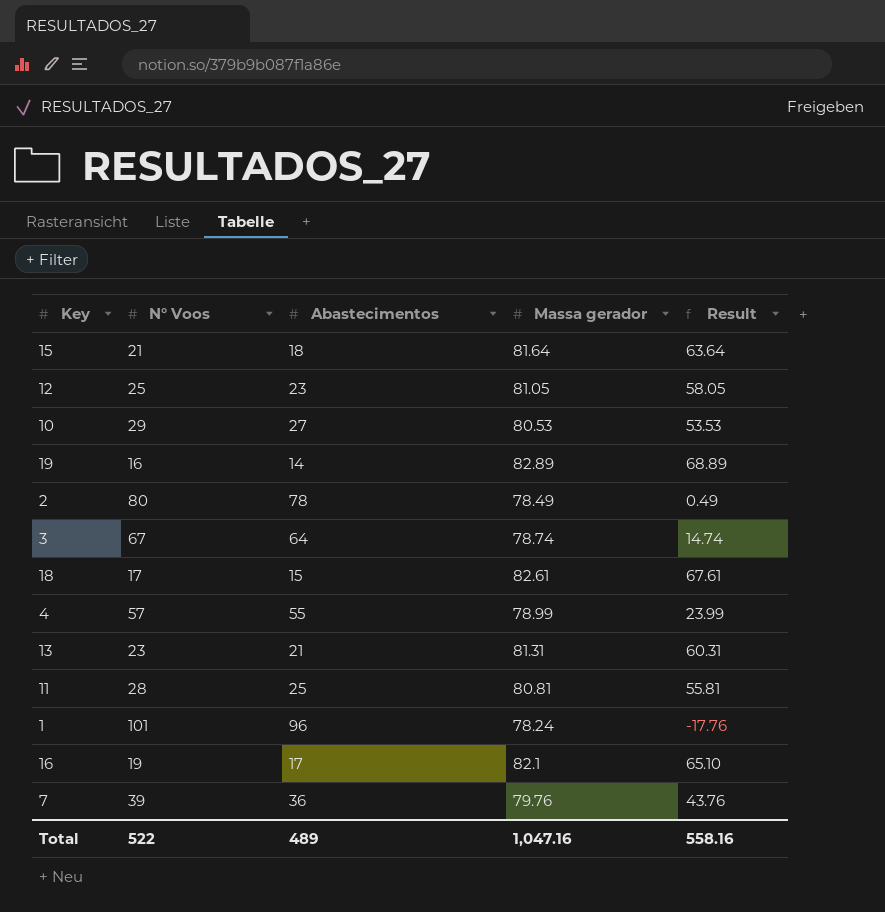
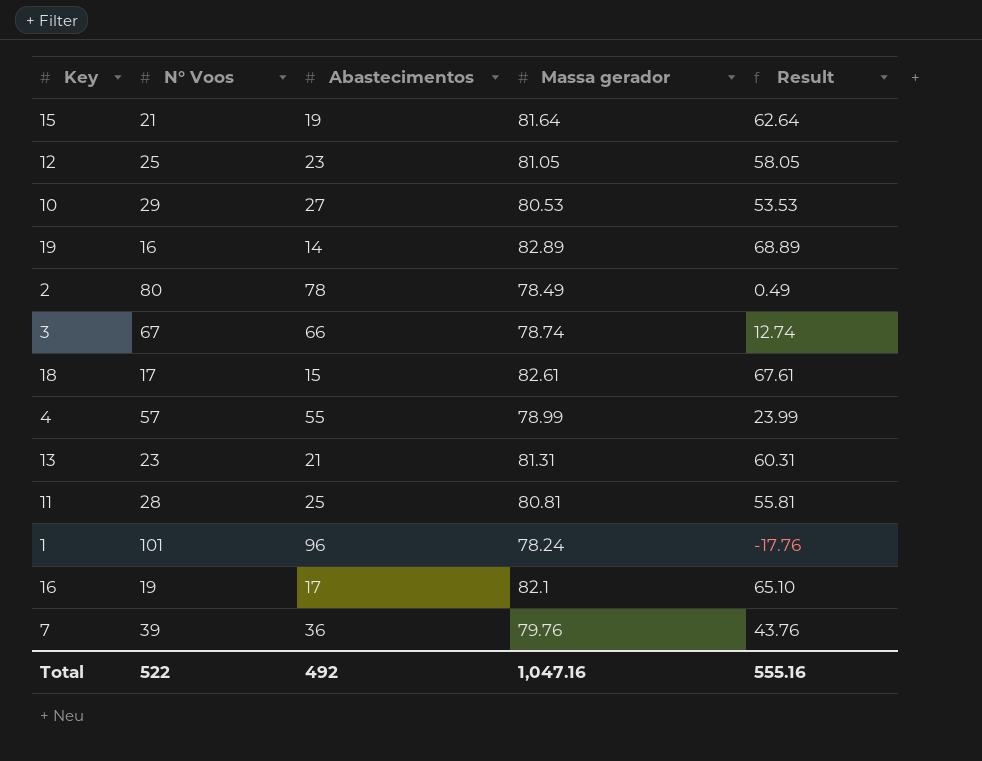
15 | Abastecimentos: 18 -> 19
15 | Result: 63.64 -> 62.64
3 | Abastecimentos: 64 -> 66
3 | Result: 14.74 -> 12.74
Total | Abastecimentos: 489 -> 492
Total | Result: 558.16 -> 555.16

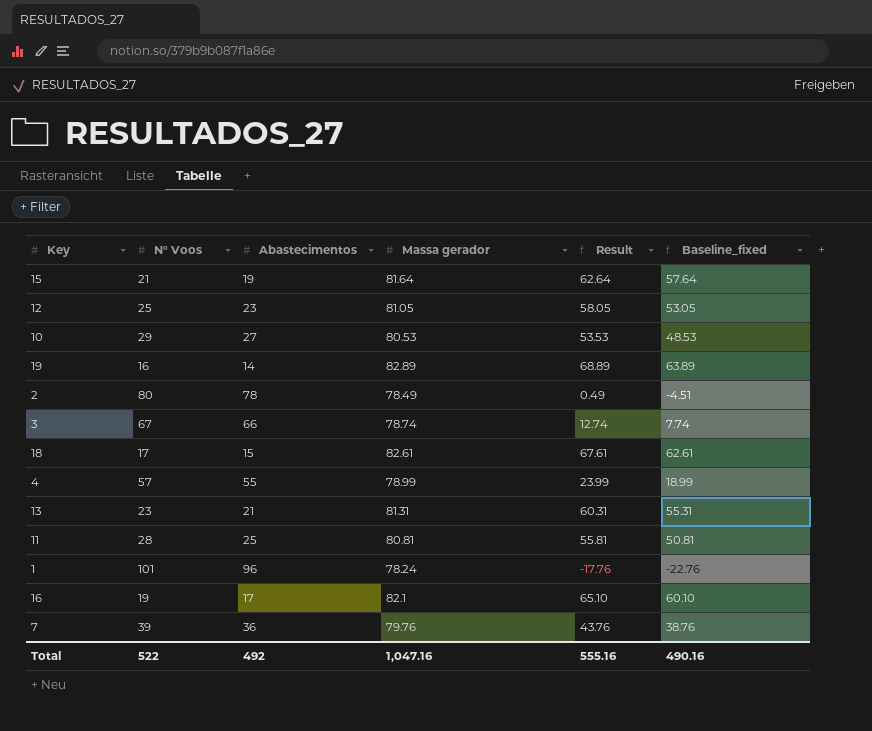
column Baseline_fixed | formula: none -> [Result] - 5

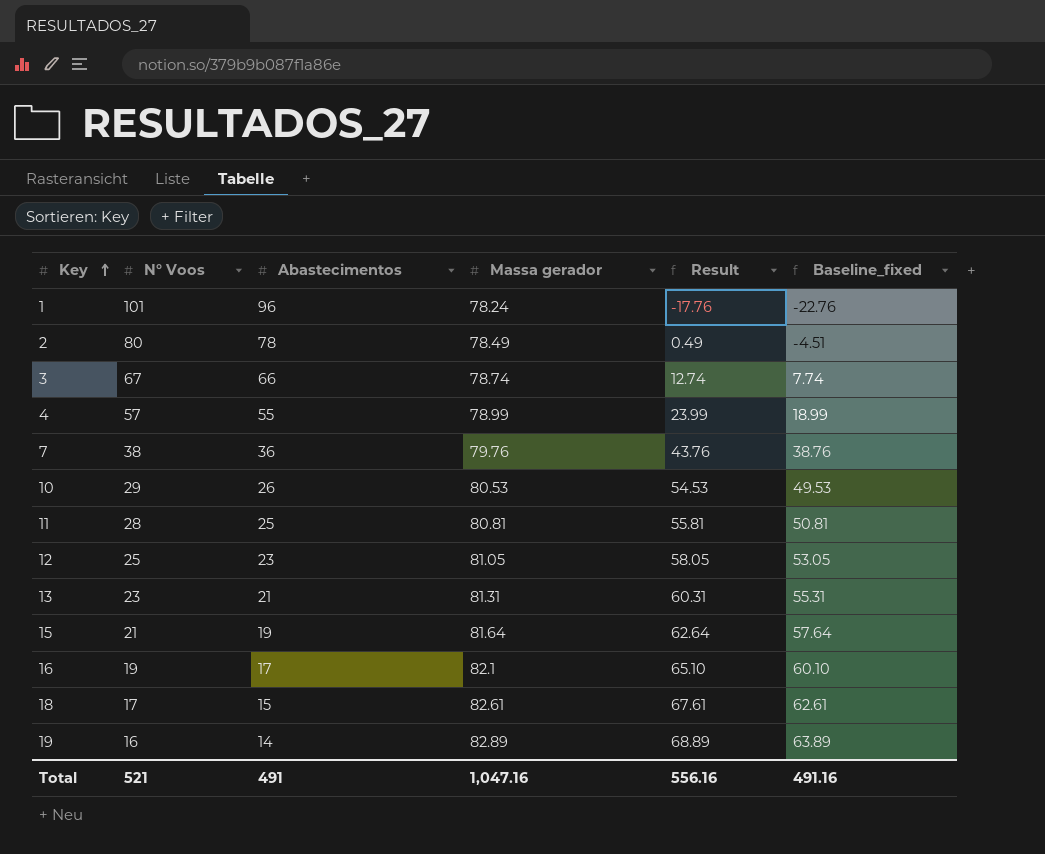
row order: none -> Key ascending
7 | N° Voos: 39 -> 38
10 | Abastecimentos: 27 -> 26
10 | Result: 53.53 -> 54.53
10 | Baseline_fixed: 48.53 -> 49.53
Total | N° Voos: 522 -> 521
Total | Abastecimentos: 492 -> 491
Total | Result: 555.16 -> 556.16
Total | Baseline_fixed: 490.16 -> 491.16

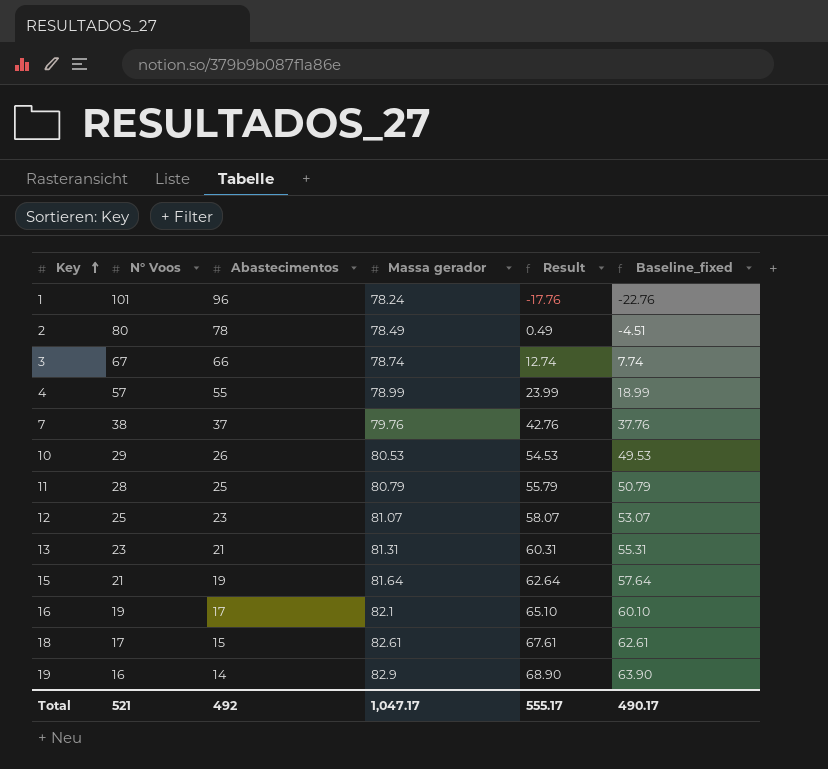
7 | Abastecimentos: 36 -> 37
7 | Result: 43.76 -> 42.76
7 | Baseline_fixed: 38.76 -> 37.76
11 | Massa gerador: 80.81 -> 80.79
11 | Result: 55.81 -> 55.79
11 | Baseline_fixed: 50.81 -> 50.79
12 | Massa gerador: 81.05 -> 81.07
12 | Result: 58.05 -> 58.07
12 | Baseline_fixed: 53.05 -> 53.07
19 | Massa gerador: 82.89 -> 82.9
19 | Result: 68.89 -> 68.90
19 | Baseline_fixed: 63.89 -> 63.90
Total | Abastecimentos: 491 -> 492
Total | Massa gerador: 1,047.16 -> 1,047.17
Total | Result: 556.16 -> 555.17
Total | Baseline_fixed: 491.16 -> 490.17

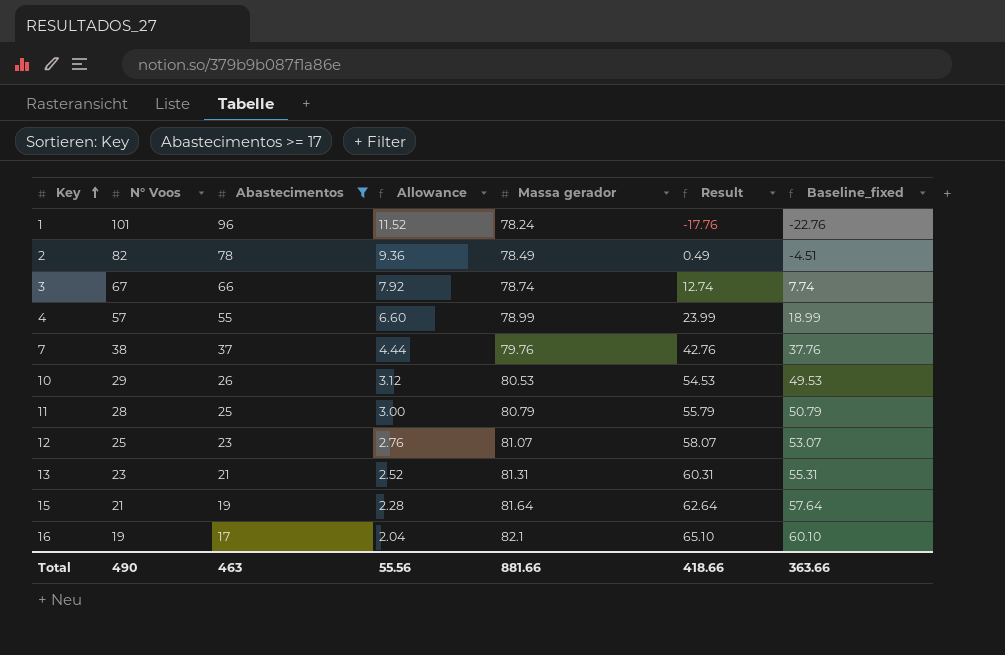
filter: none -> Abastecimentos >= 17
column Allowance | formula: none -> [Abastecimentos] * 0.12
2 | N° Voos: 80 -> 82
Total | N° Voos: 521 -> 490
Total | Abastecimentos: 492 -> 463
Total | Massa gerador: 1,047.17 -> 881.66
Total | Result: 555.17 -> 418.66
Total | Baseline_fixed: 490.17 -> 363.66

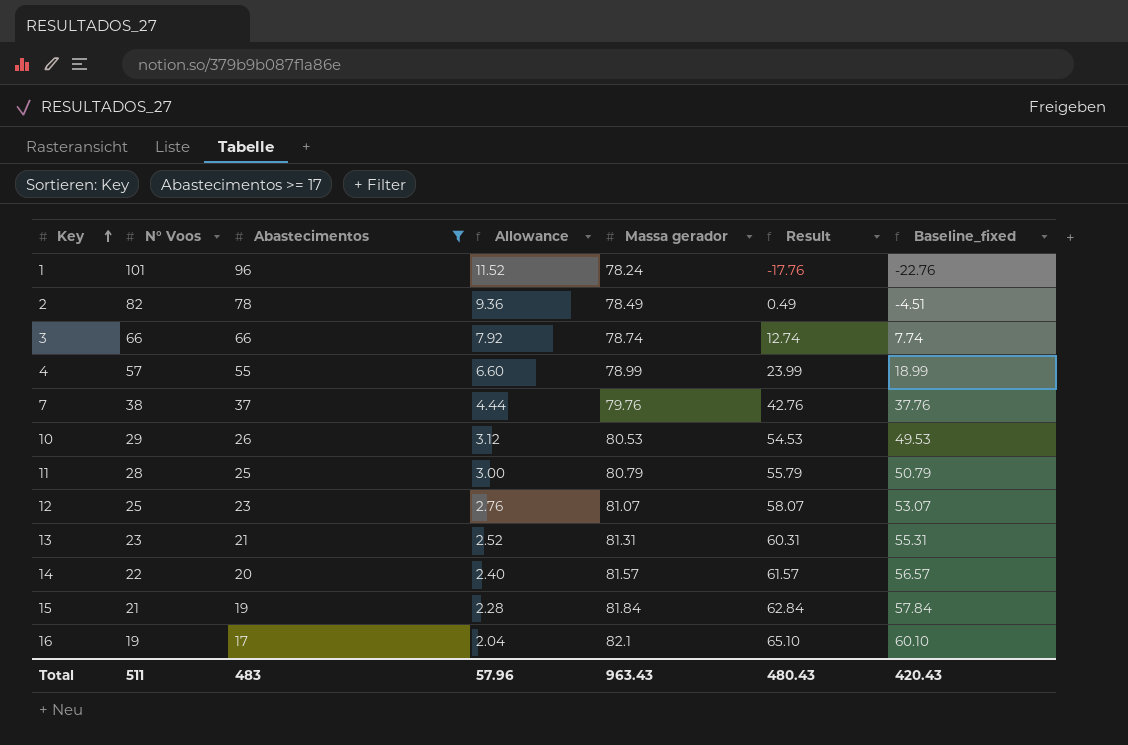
3 | N° Voos: 67 -> 66
row 14: none -> 22 | 20 | 2.40 | 81.57 | 61.57 | 56.57
15 | Massa gerador: 81.64 -> 81.84
15 | Result: 62.64 -> 62.84
15 | Baseline_fixed: 57.64 -> 57.84
Total | N° Voos: 490 -> 511
Total | Abastecimentos: 463 -> 483
Total | Allowance: 55.56 -> 57.96
Total | Massa gerador: 881.66 -> 963.43
Total | Result: 418.66 -> 480.43
Total | Baseline_fixed: 363.66 -> 420.43

